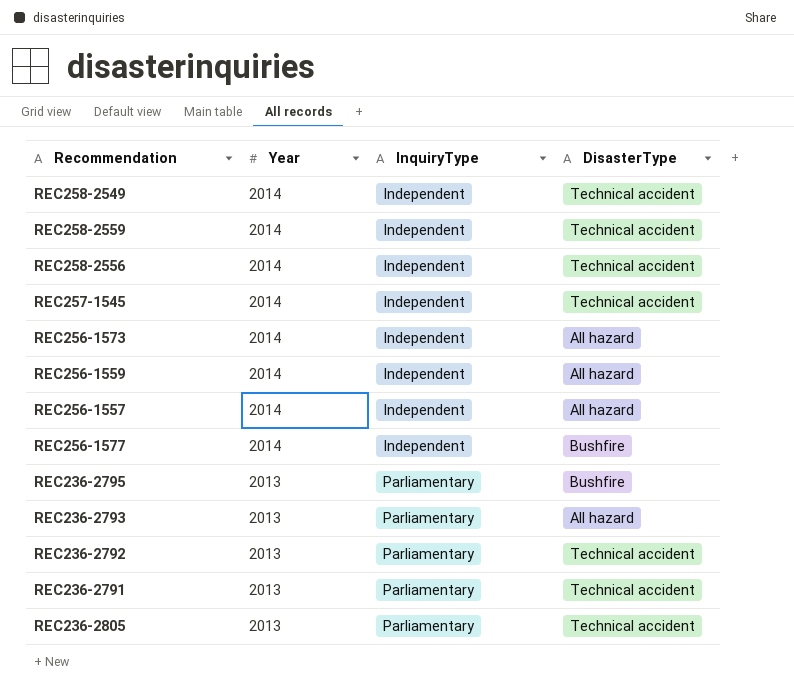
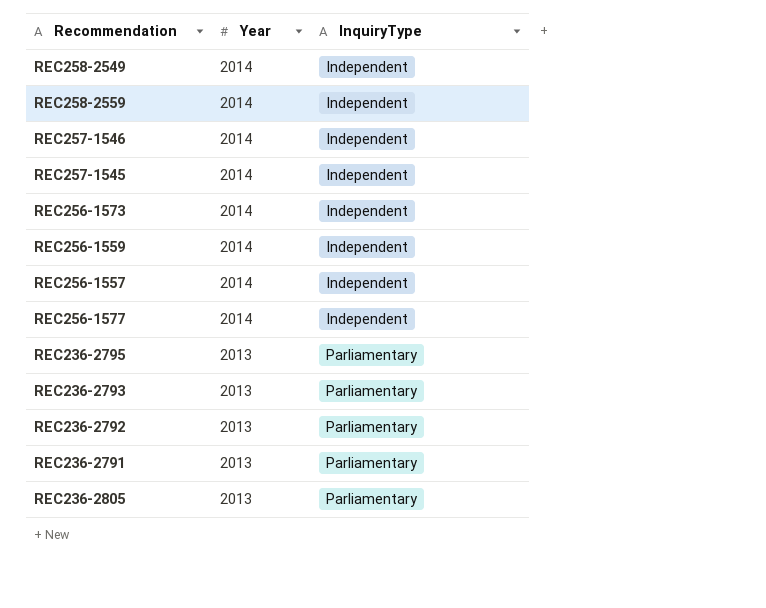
column DisasterType | position: 4 -> none
row REC258-2556: 2014 | Independent | Technical accident -> none
row REC257-1546: none -> 2014 | Independent

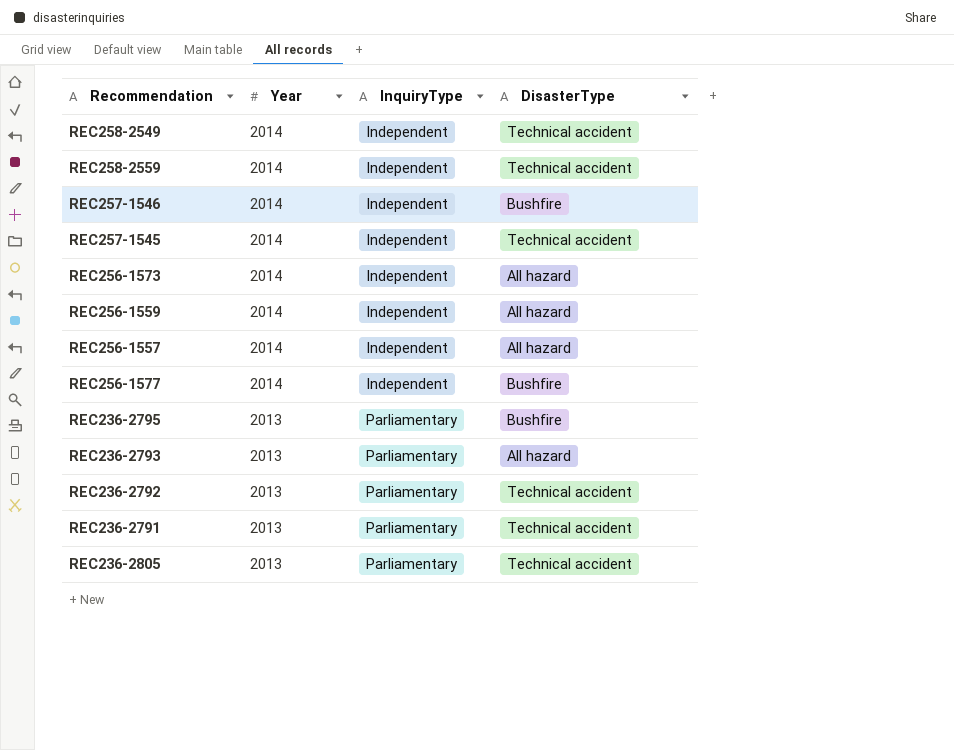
column DisasterType | position: none -> 4

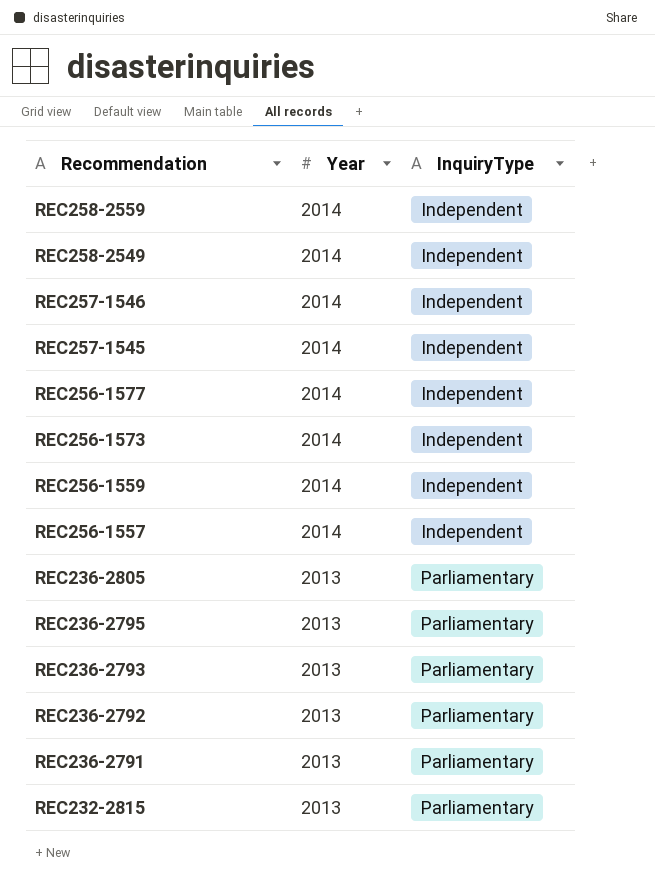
row order: Year descending -> Recommendation descending
column DisasterType | position: 4 -> none
row REC232-2815: none -> 2013 | Parliamentary

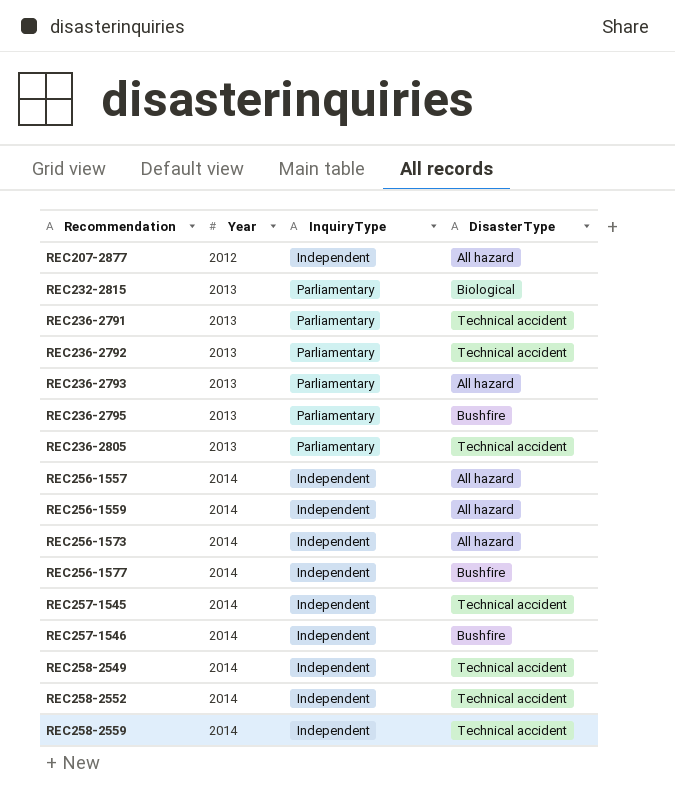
row order: Recommendation descending -> Recommendation ascending
column DisasterType | position: none -> 4
row REC207-2877: none -> 2012 | Independent | All hazard
row REC258-2552: none -> 2014 | Independent | Technical accident

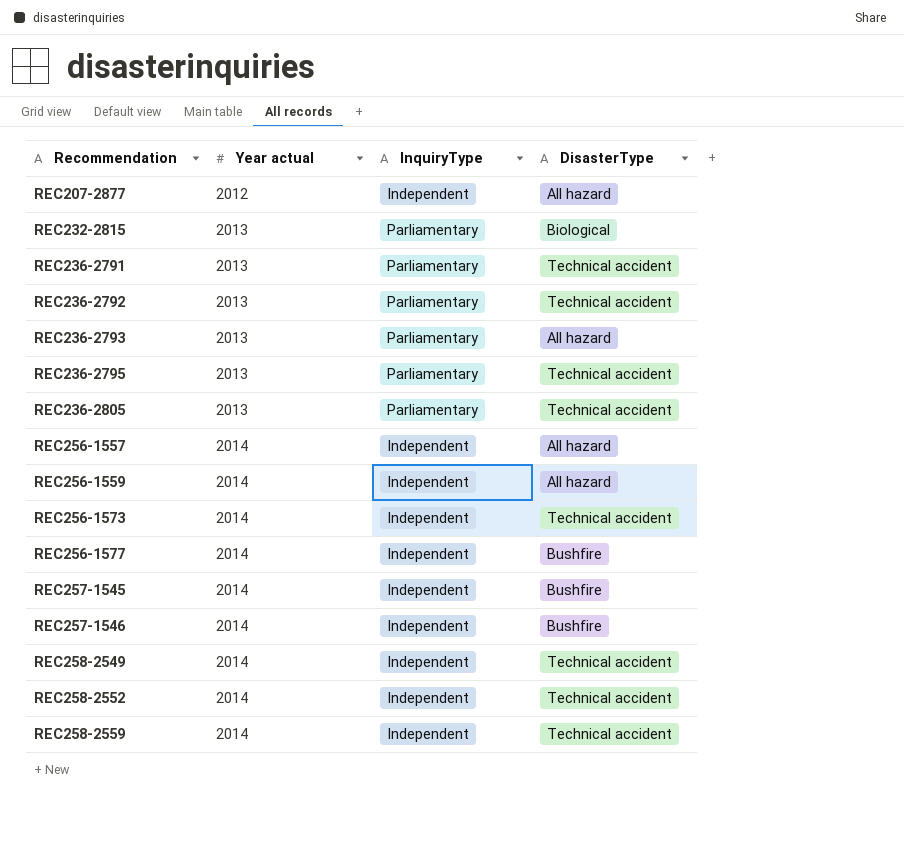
column name: Year -> Year actual
REC236-2795 | DisasterType: Bushfire -> Technical accident
REC256-1573 | DisasterType: All hazard -> Technical accident
REC257-1545 | DisasterType: Technical accident -> Bushfire

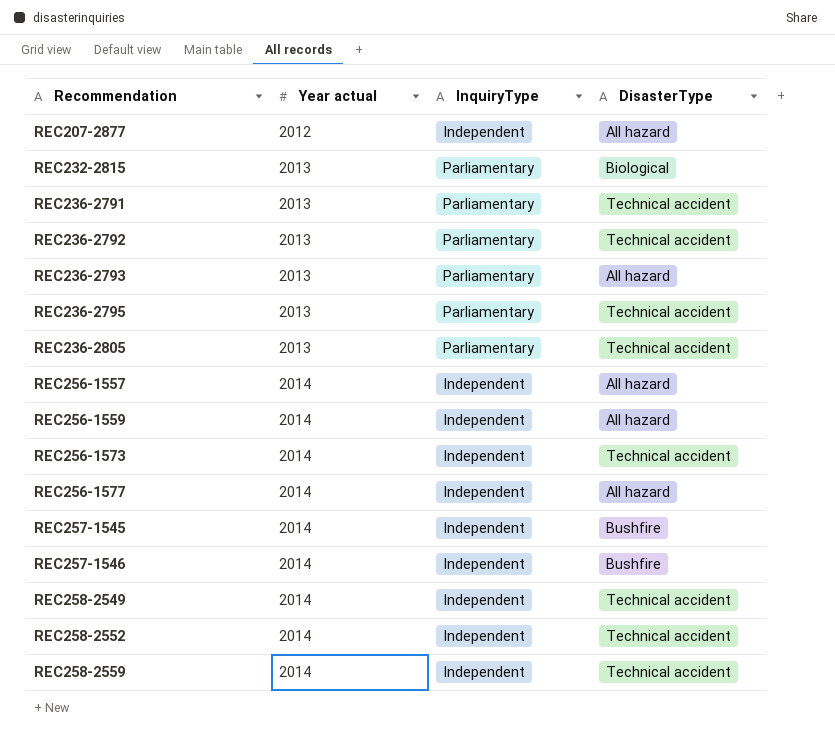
REC256-1577 | DisasterType: Bushfire -> All hazard

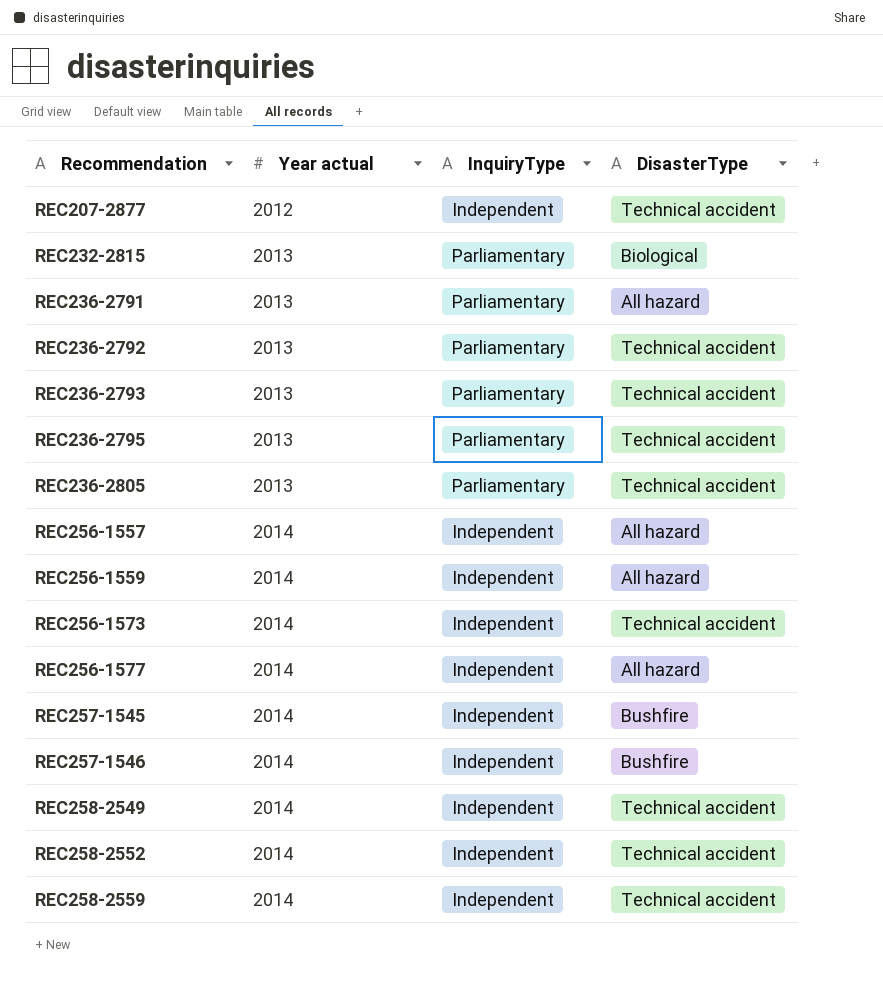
REC207-2877 | DisasterType: All hazard -> Technical accident
REC236-2791 | DisasterType: Technical accident -> All hazard
REC236-2793 | DisasterType: All hazard -> Technical accident

